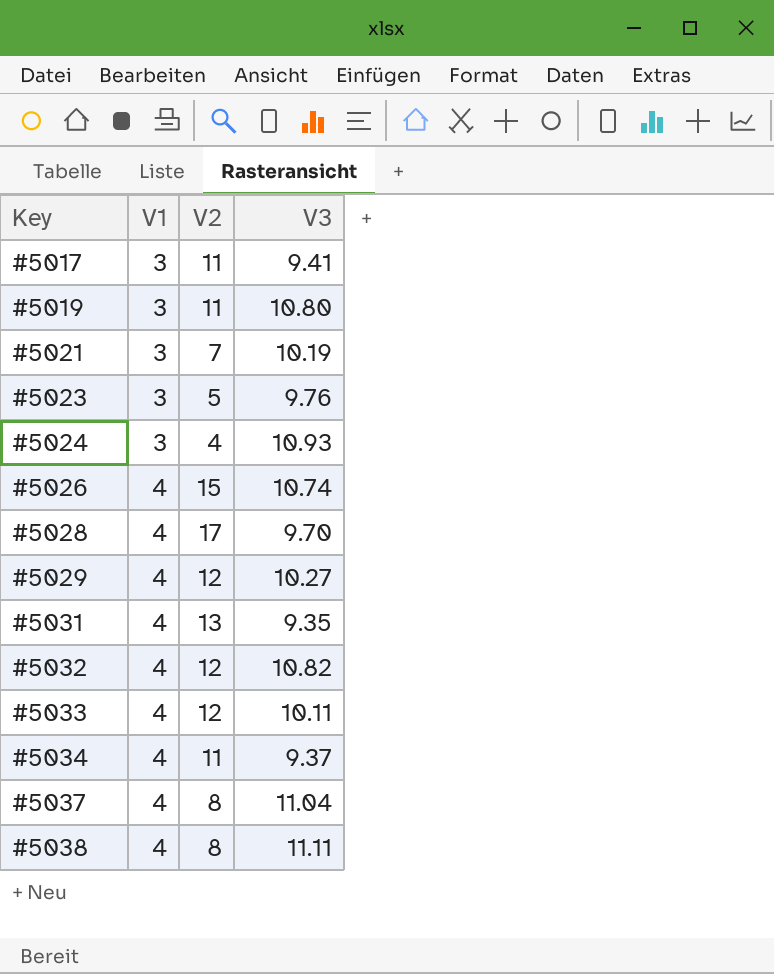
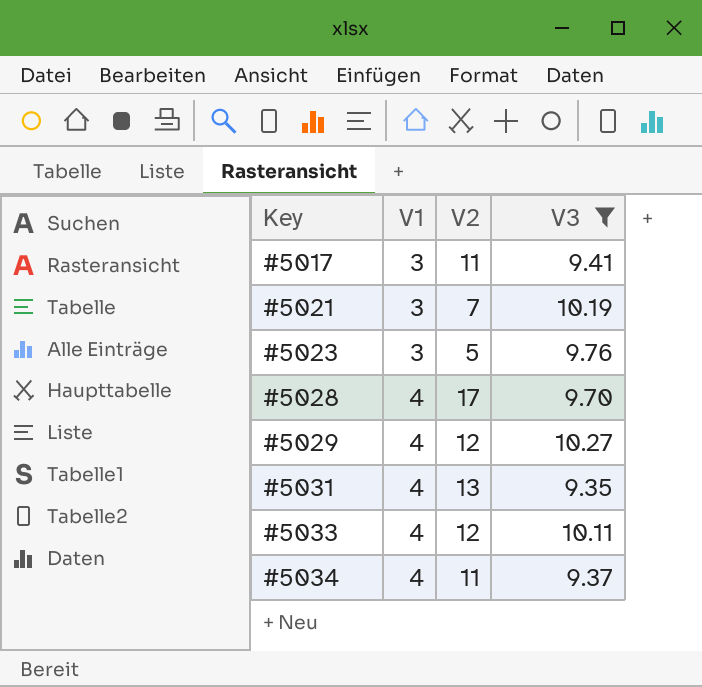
filter: none -> V3 <= 10.27

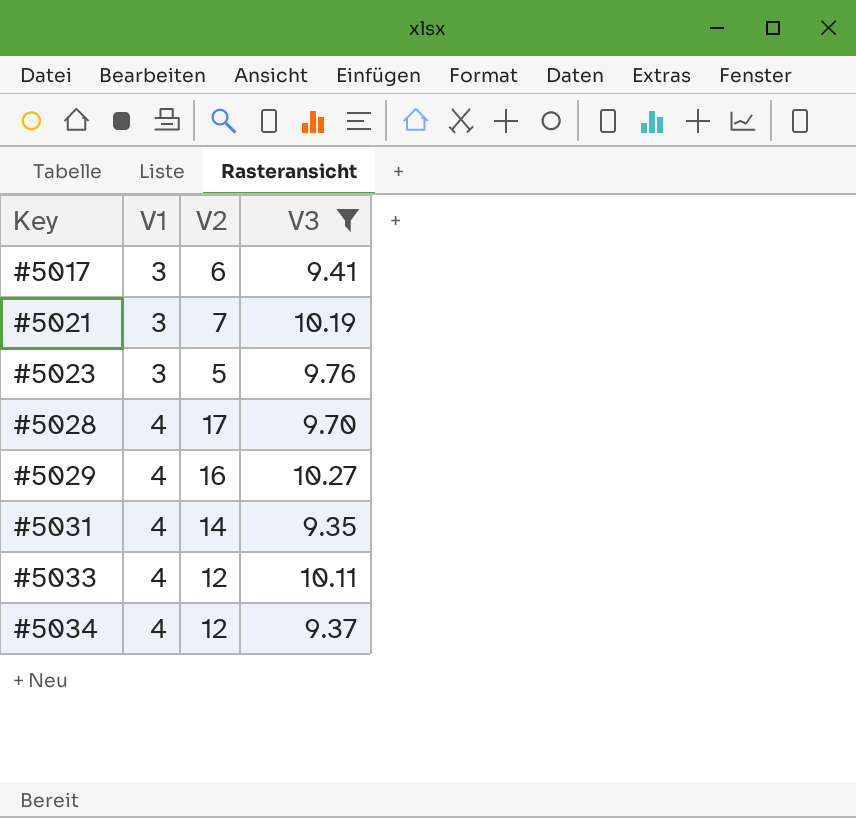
#5017 | V2: 11 -> 6
#5029 | V2: 12 -> 16
#5031 | V2: 13 -> 14
#5034 | V2: 11 -> 12

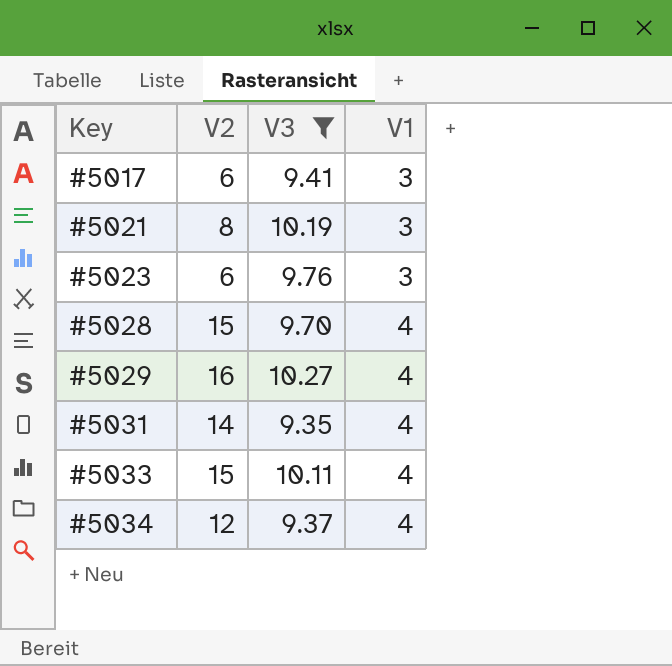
column V1 | position: 2 -> 4
#5021 | V2: 7 -> 8
#5023 | V2: 5 -> 6
#5028 | V2: 17 -> 15
#5033 | V2: 12 -> 15

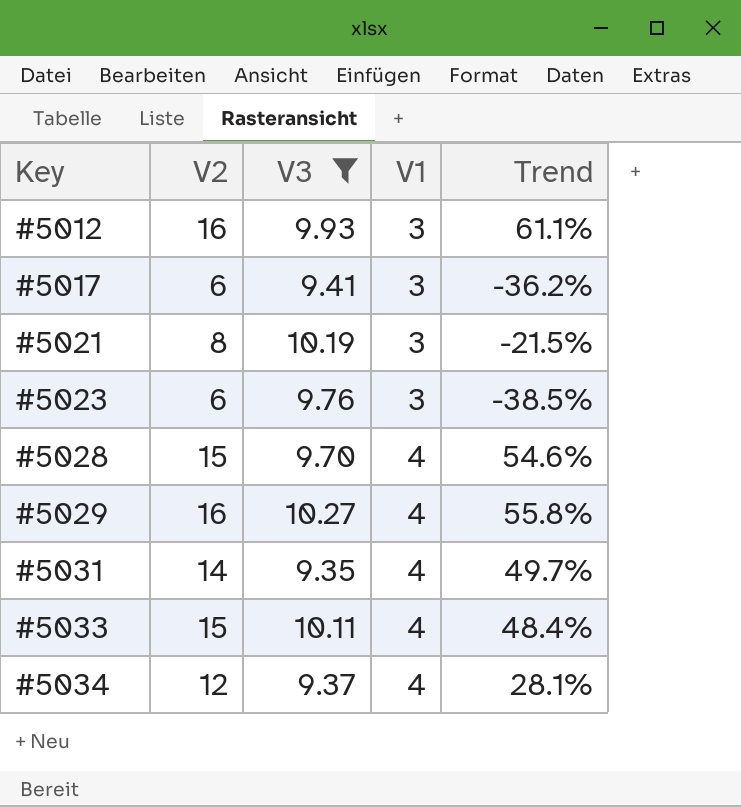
column Trend | formula: none -> ([V2] - [V3]) / [V3]
row #5012: none -> 16 | 9.93 | 3 | 61.1%

